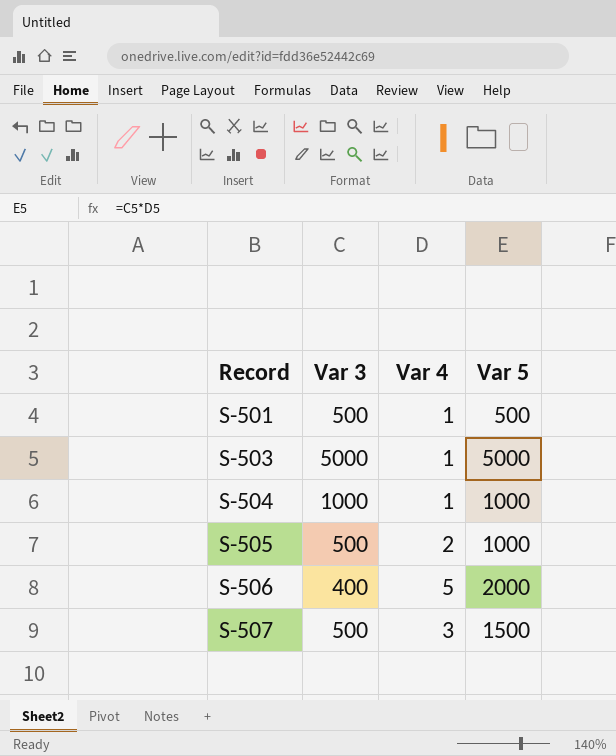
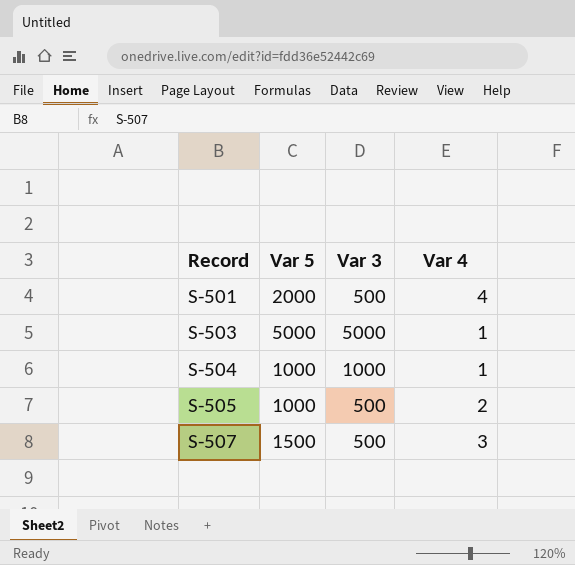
column Var 5 | position: 4 -> 2
row S-506: 400 | 5 | 2000 -> none
S-501 | Var 5: 500 -> 2000
S-501 | Var 4: 1 -> 4

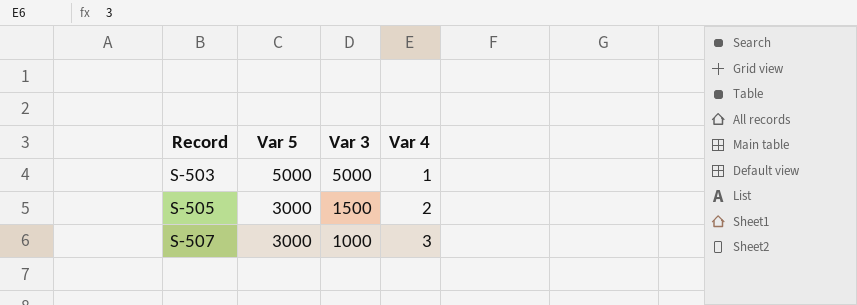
row S-501: 2000 | 500 | 4 -> none
row S-504: 1000 | 1000 | 1 -> none
S-505 | Var 5: 1000 -> 3000
S-505 | Var 3: 500 -> 1500
S-507 | Var 5: 1500 -> 3000
S-507 | Var 3: 500 -> 1000

